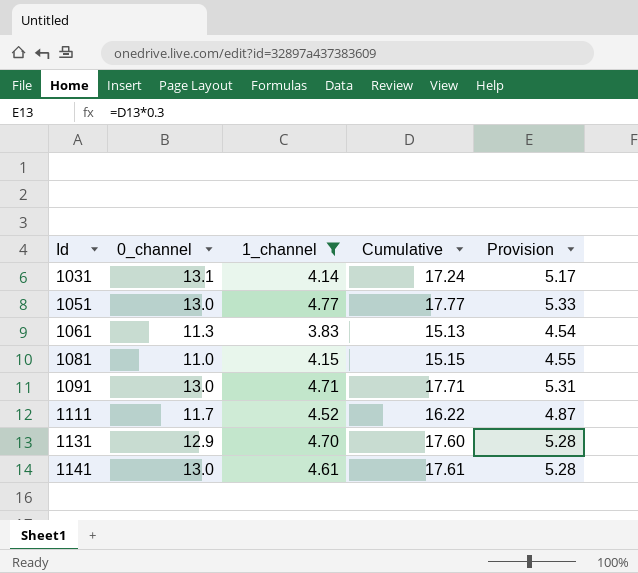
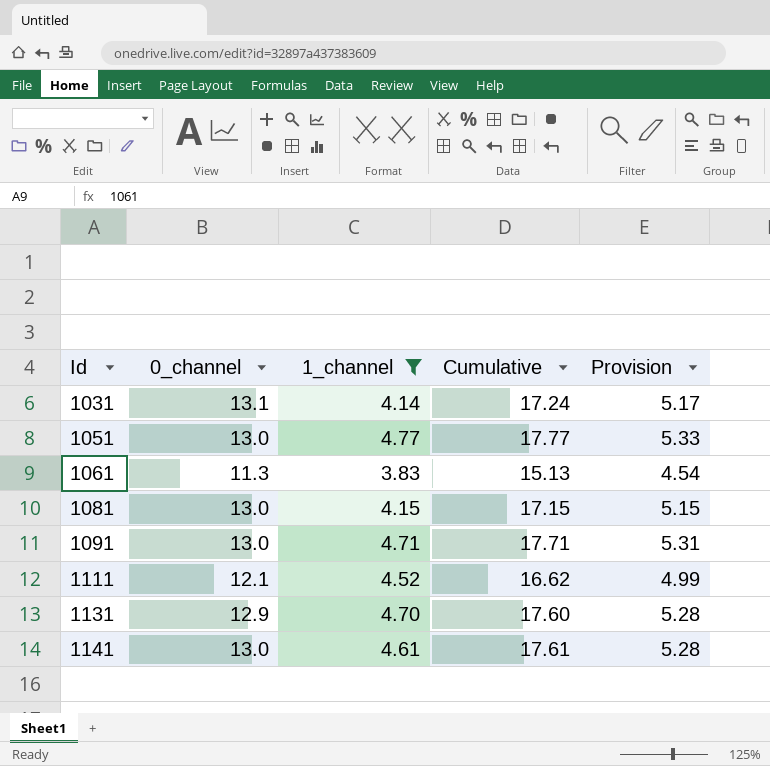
1081 | 0_channel: 11.0 -> 13.0
1081 | Cumulative: 15.15 -> 17.15
1081 | Provision: 4.55 -> 5.15
1111 | 0_channel: 11.7 -> 12.1
1111 | Cumulative: 16.22 -> 16.62
1111 | Provision: 4.87 -> 4.99

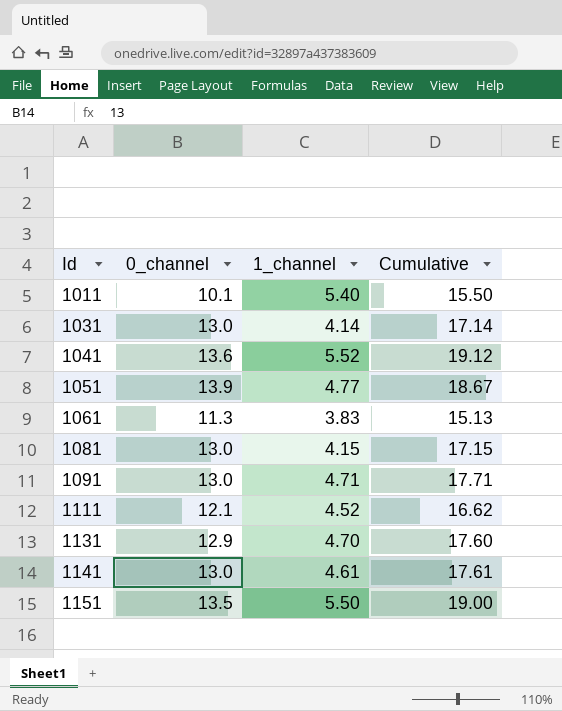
filter: 1_channel <= 4.77 -> none
column Provision | formula: [Cumulative] * 0.3 -> none
1031 | 0_channel: 13.1 -> 13.0
1031 | Cumulative: 17.24 -> 17.14
1051 | 0_channel: 13.0 -> 13.9
1051 | Cumulative: 17.77 -> 18.67

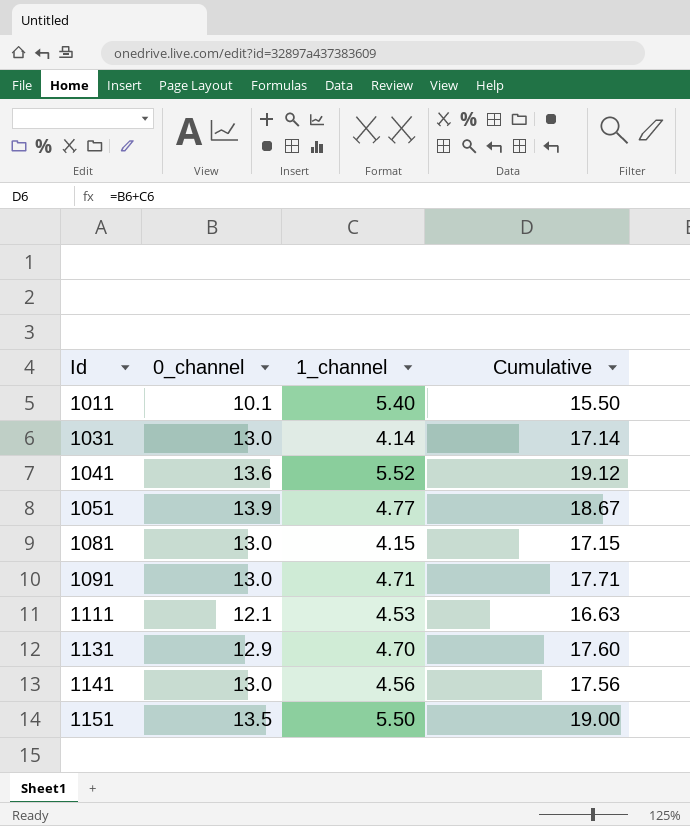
row 1061: 11.3 | 3.83 | 15.13 -> none
1111 | 1_channel: 4.52 -> 4.53
1111 | Cumulative: 16.62 -> 16.63
1141 | 1_channel: 4.61 -> 4.56
1141 | Cumulative: 17.61 -> 17.56

